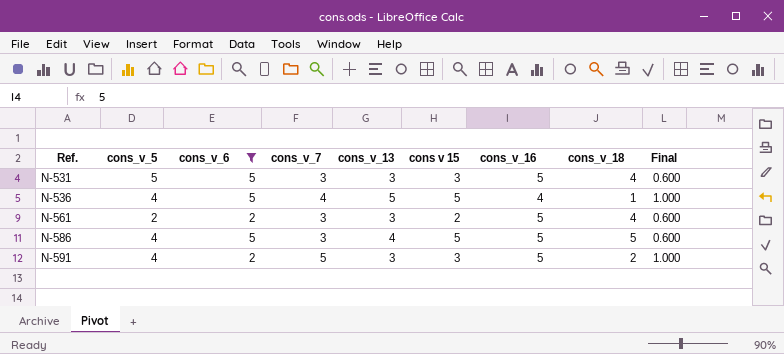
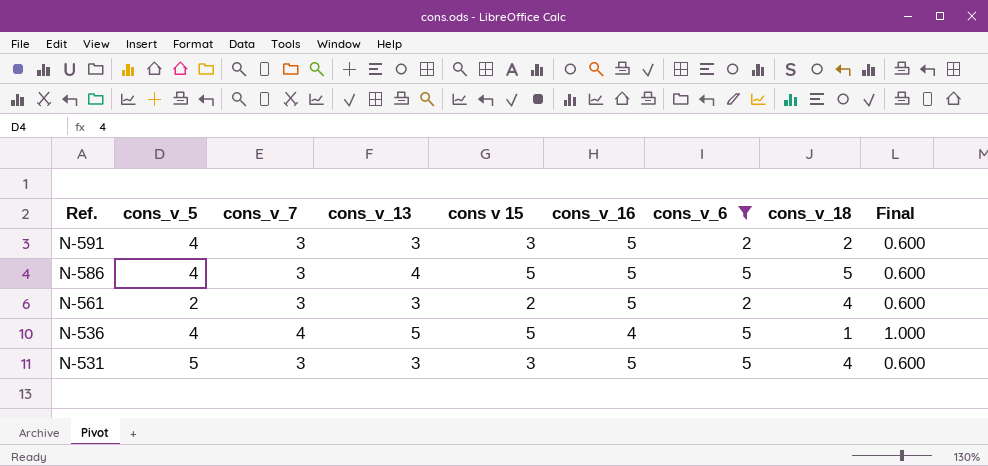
row order: Ref. ascending -> Ref. descending
column cons_v_6 | position: 3 -> 7
N-591 | cons_v_7: 5 -> 3
N-591 | Final: 1.000 -> 0.600

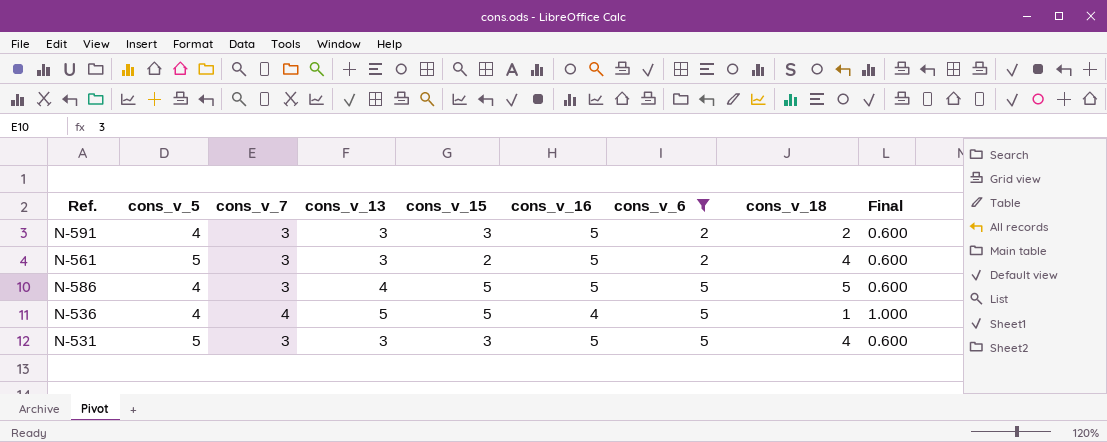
row order: Ref. descending -> cons_v_6 ascending
column name: cons v 15 -> cons_v_15
N-561 | cons_v_5: 2 -> 5

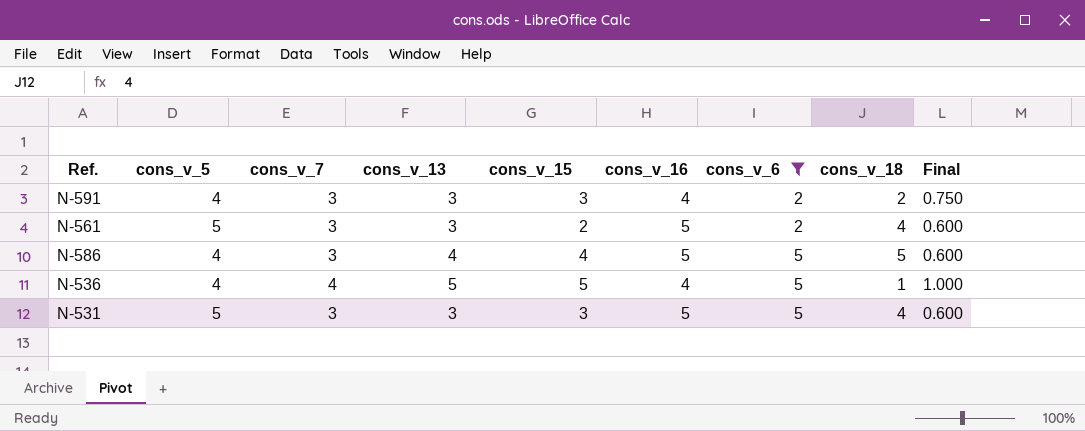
N-591 | cons_v_16: 5 -> 4
N-591 | Final: 0.600 -> 0.750
N-586 | cons_v_15: 5 -> 4

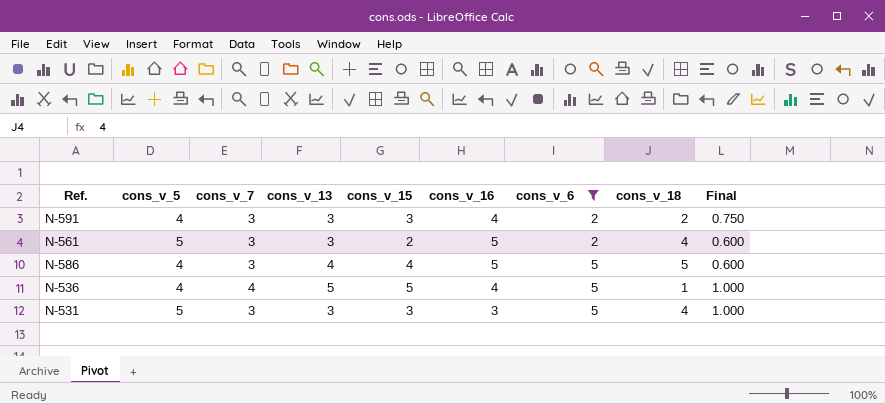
N-531 | cons_v_16: 5 -> 3
N-531 | Final: 0.600 -> 1.000

